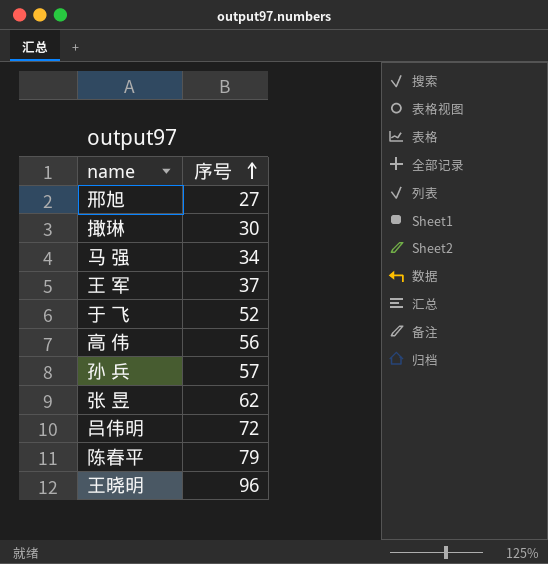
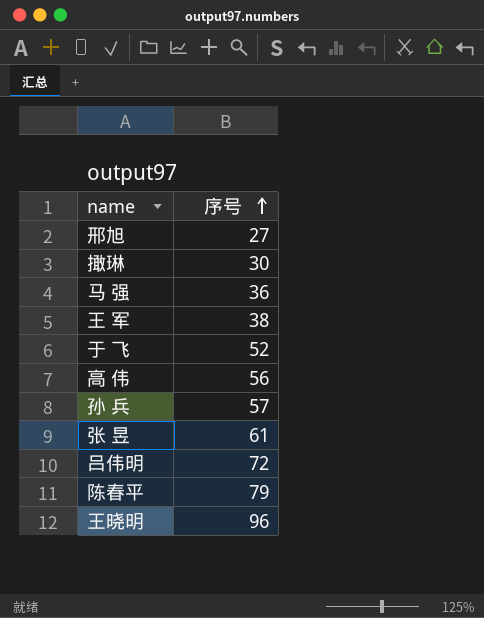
马 强 | 序号: 34 -> 36
王 军 | 序号: 37 -> 38
张 昱 | 序号: 62 -> 61

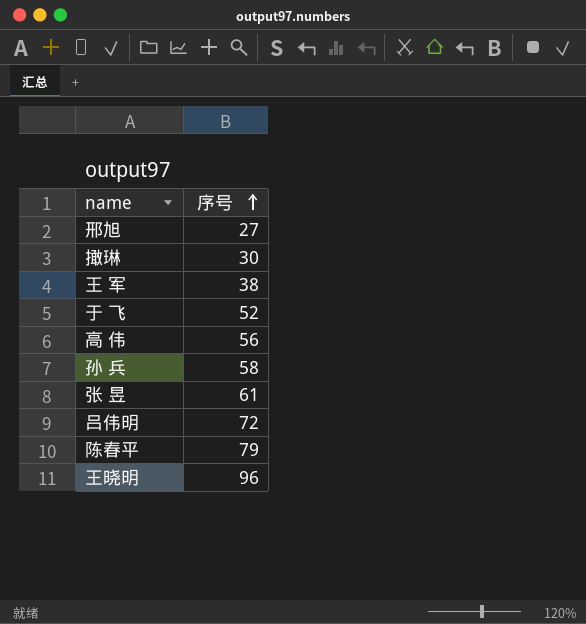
row 马 强: 36 -> none
孙 兵 | 序号: 57 -> 58

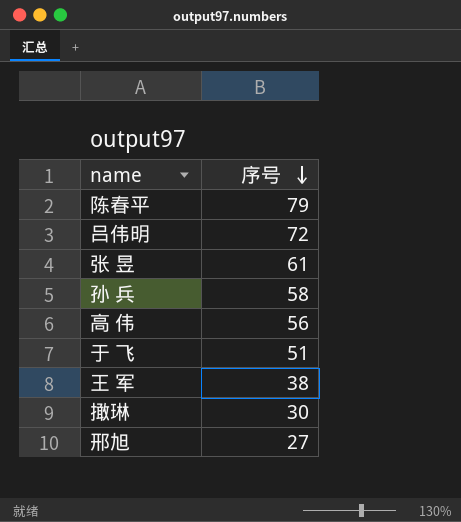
row order: 序号 ascending -> 序号 descending
row 王晓明: 96 -> none
于 飞 | 序号: 52 -> 51

